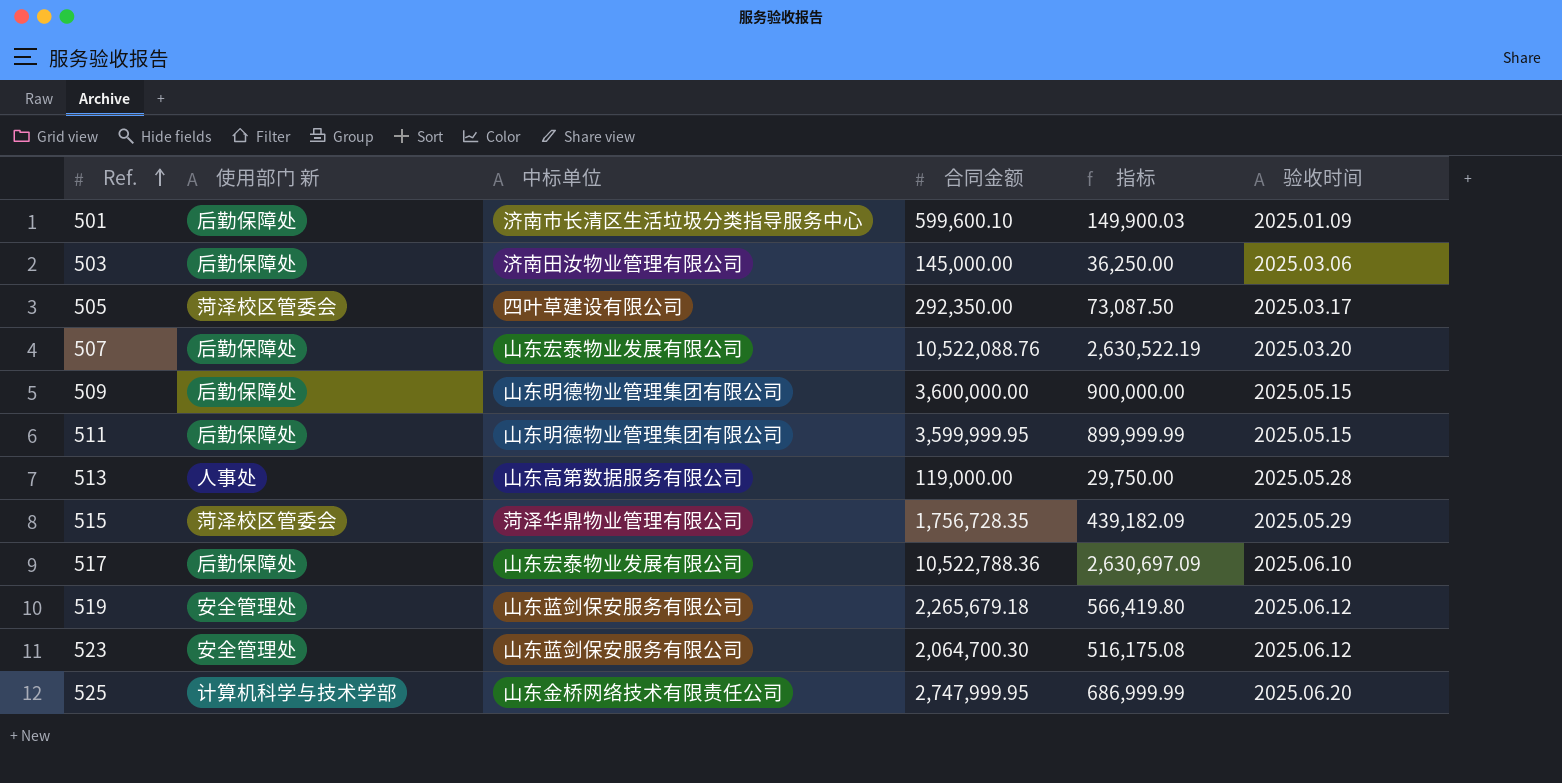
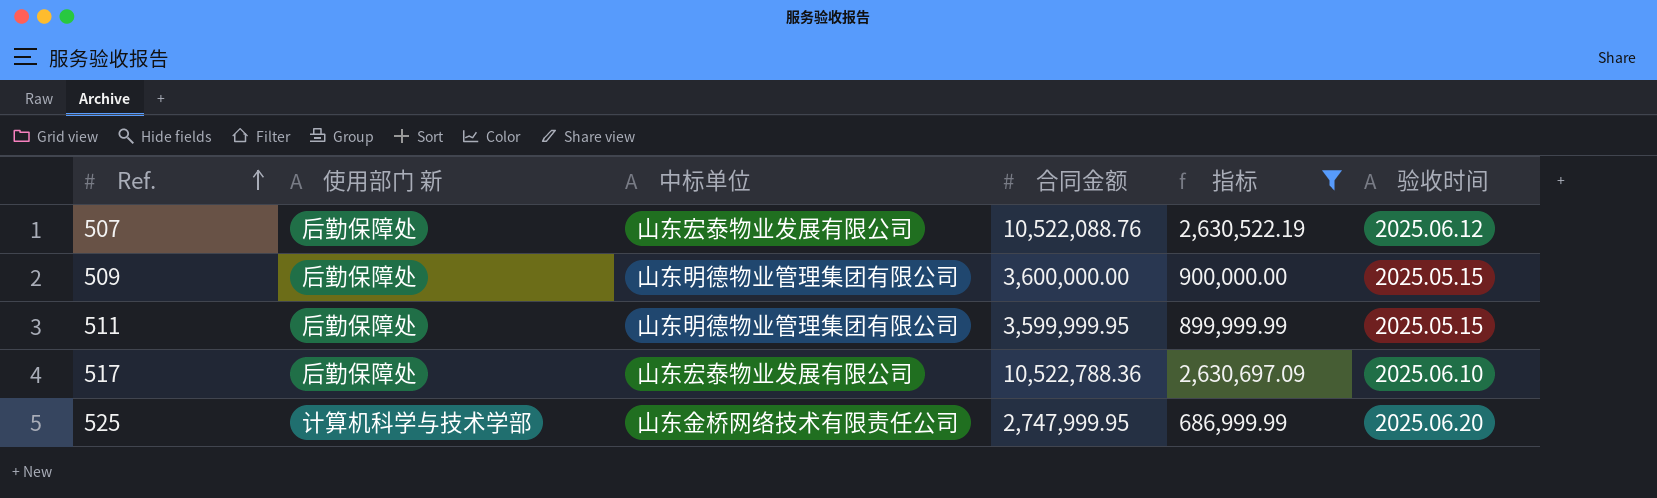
filter: none -> 指标 >= 686,999.99
507 | 验收时间: 2025.03.20 -> 2025.06.12

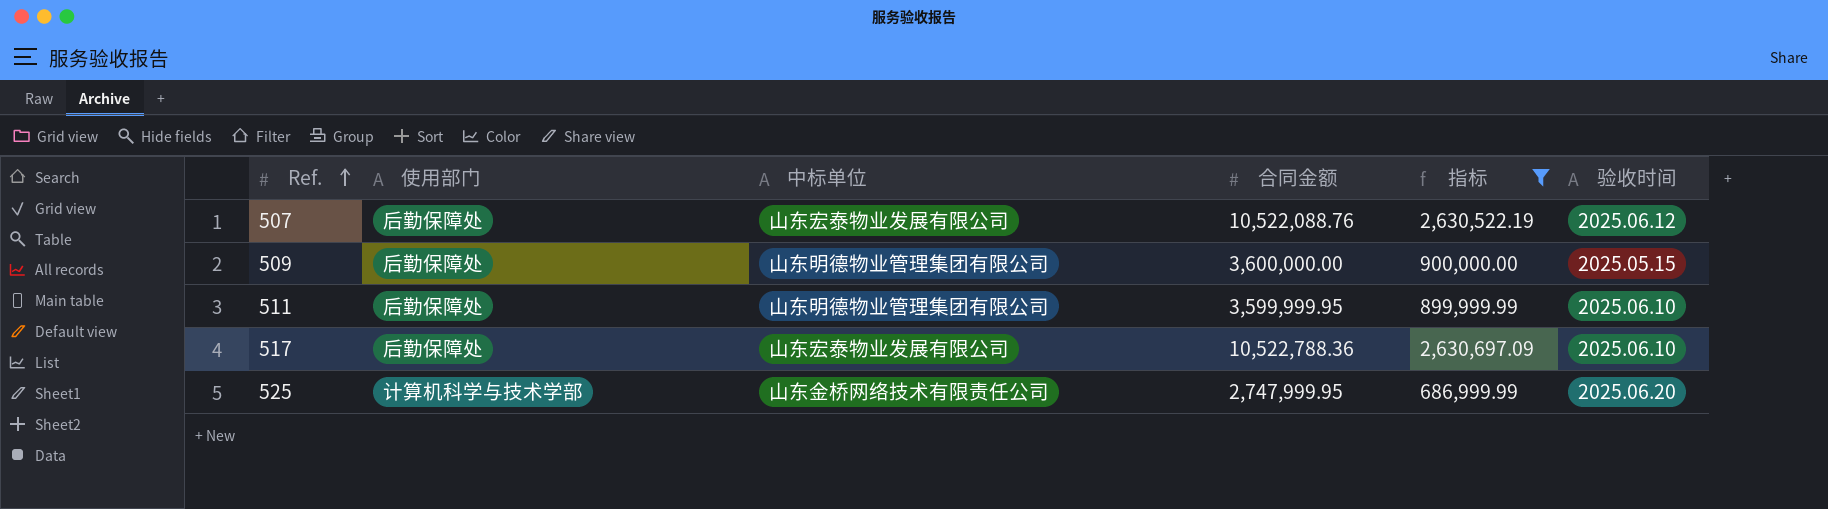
column name: 使用部门 新 -> 使用部门
511 | 验收时间: 2025.05.15 -> 2025.06.10

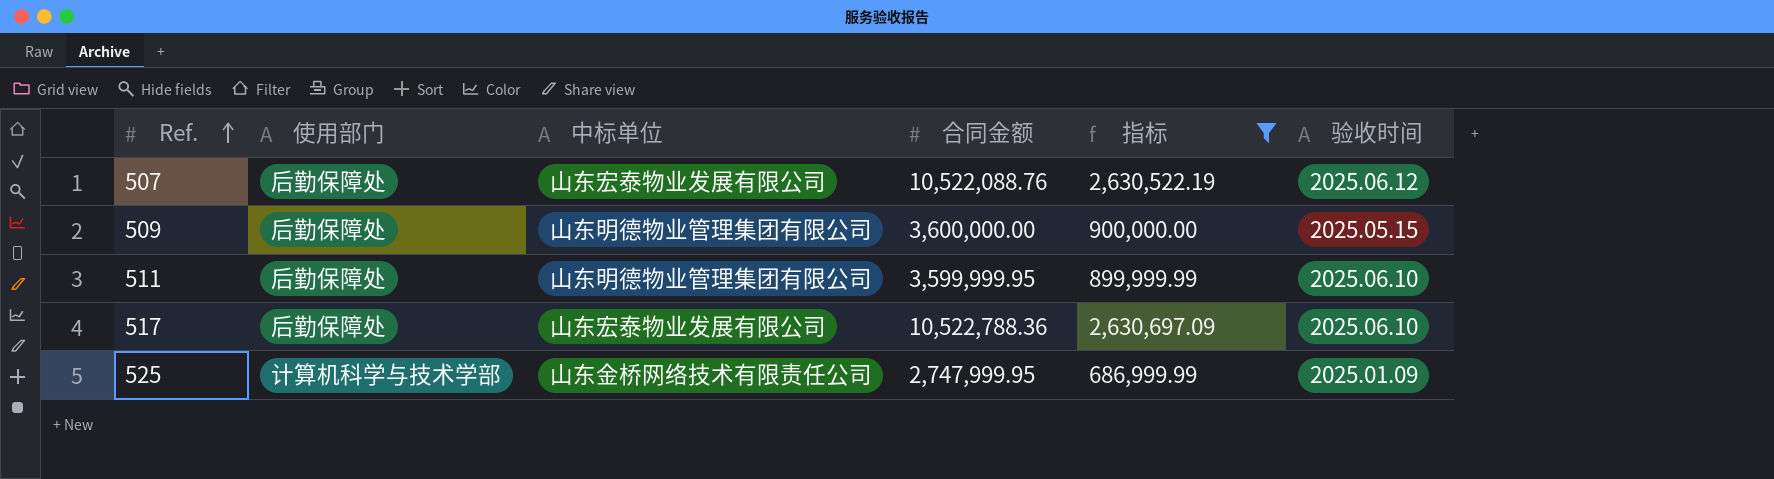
525 | 验收时间: 2025.06.20 -> 2025.01.09

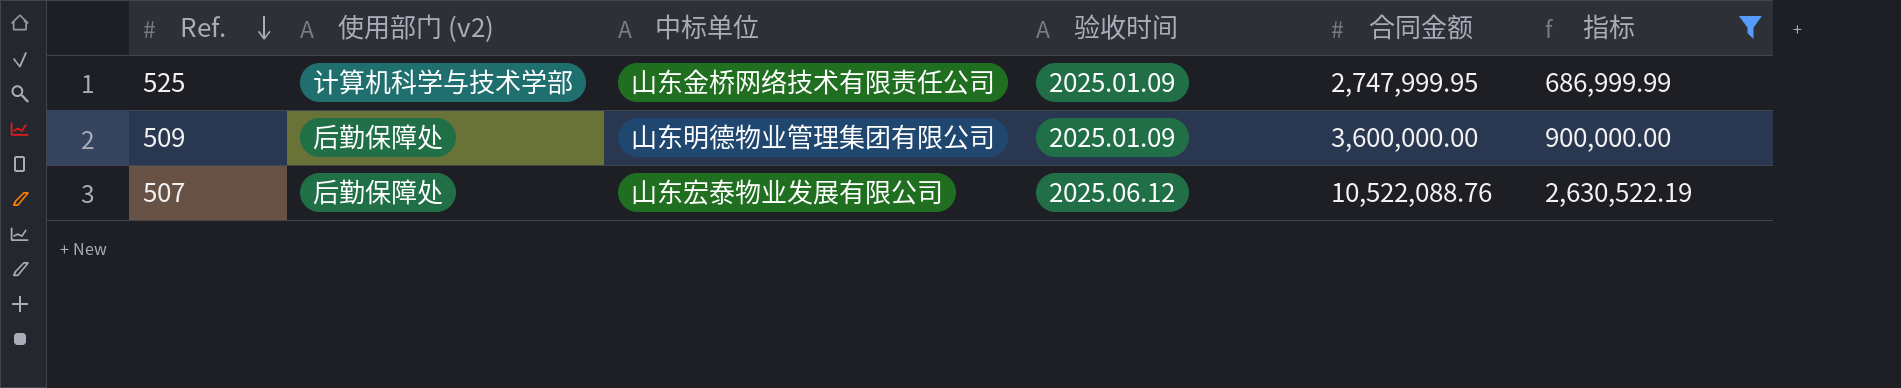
row order: Ref. ascending -> Ref. descending
column name: 使用部门 -> 使用部门 (v2)
column 验收时间 | position: 6 -> 4
row 511: 后勤保障处 | 山东明德物业管理集团有限公司 | 3,599,999.95 | 899,999.99 | 2025.06.10 -> none
row 517: 后勤保障处 | 山东宏泰物业发展有限公司 | 10,522,788.36 | 2,630,697.09 | 2025.06.10 -> none
509 | 验收时间: 2025.05.15 -> 2025.01.09

